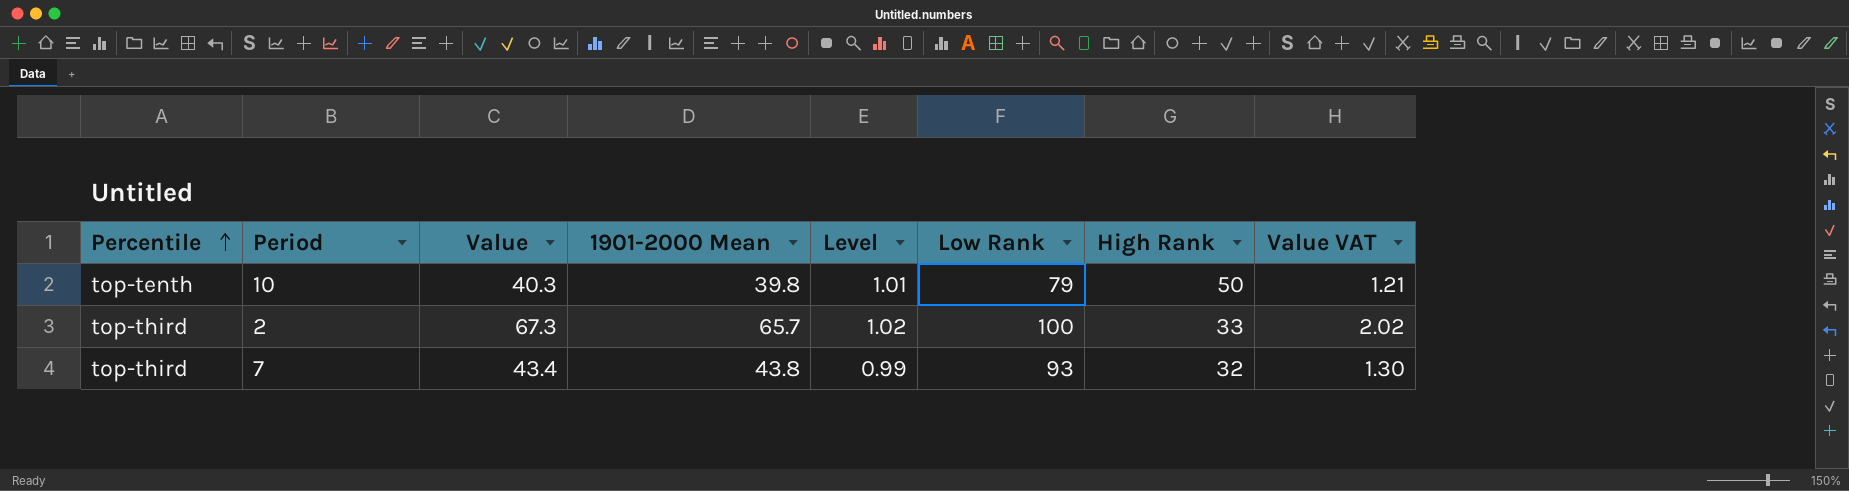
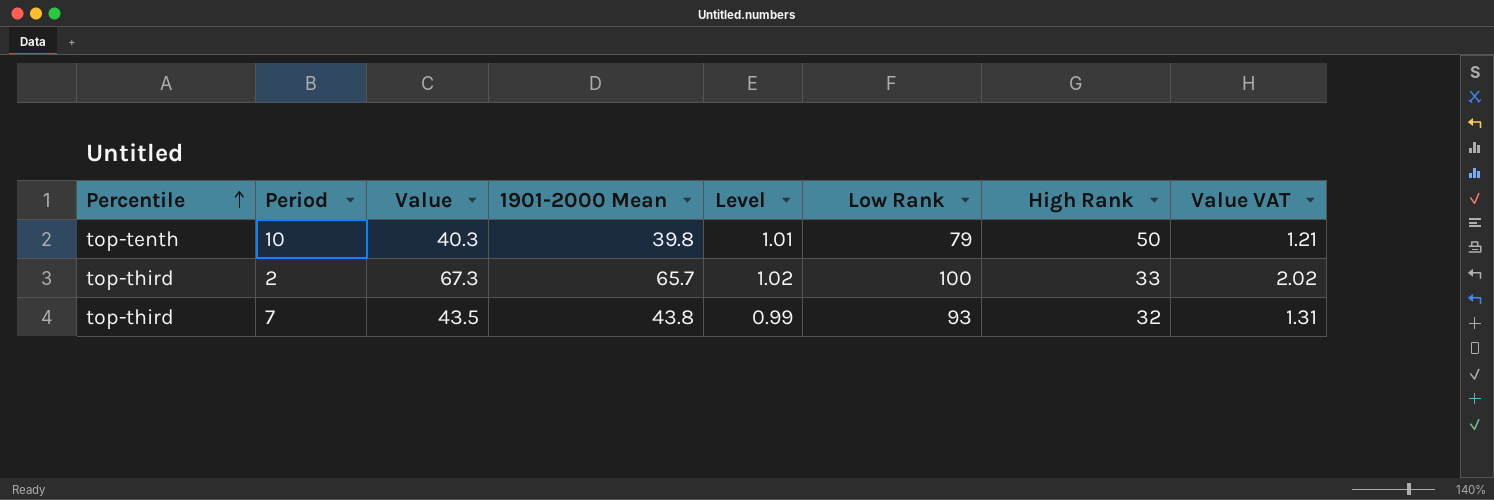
7 | Value: 43.4 -> 43.5
7 | Value VAT: 1.30 -> 1.31

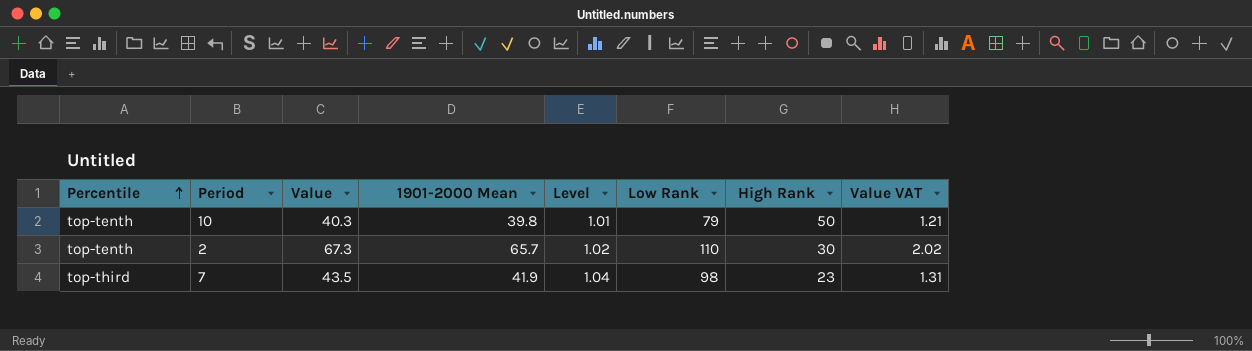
2 | Percentile: top-third -> top-tenth
2 | Low Rank: 100 -> 110
2 | High Rank: 33 -> 30
7 | 1901-2000 Mean: 43.8 -> 41.9
7 | Level: 0.99 -> 1.04
7 | Low Rank: 93 -> 98
7 | High Rank: 32 -> 23

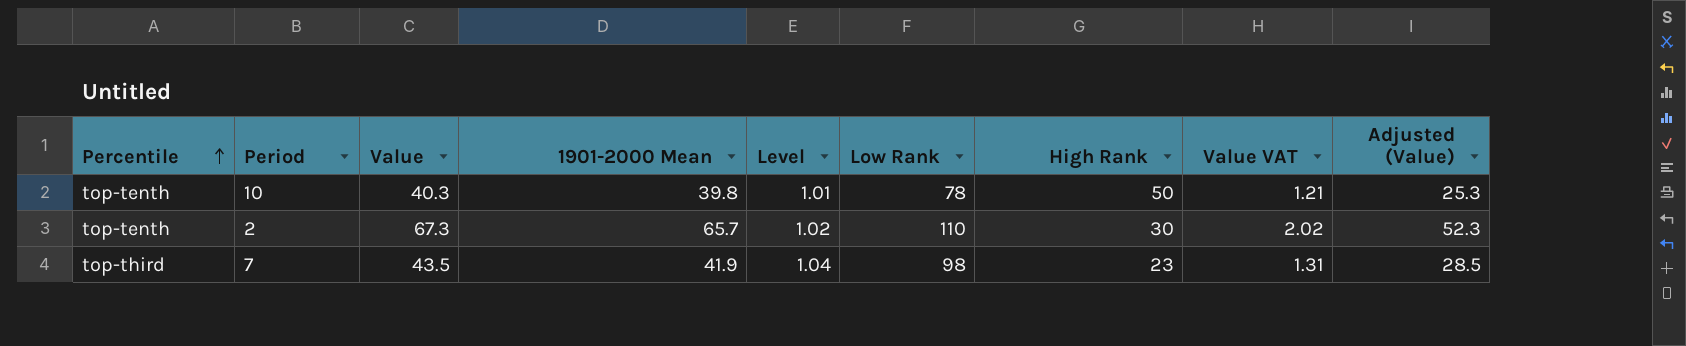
column Adjusted (Value) | formula: none -> [Value] - 15
10 | Low Rank: 79 -> 78

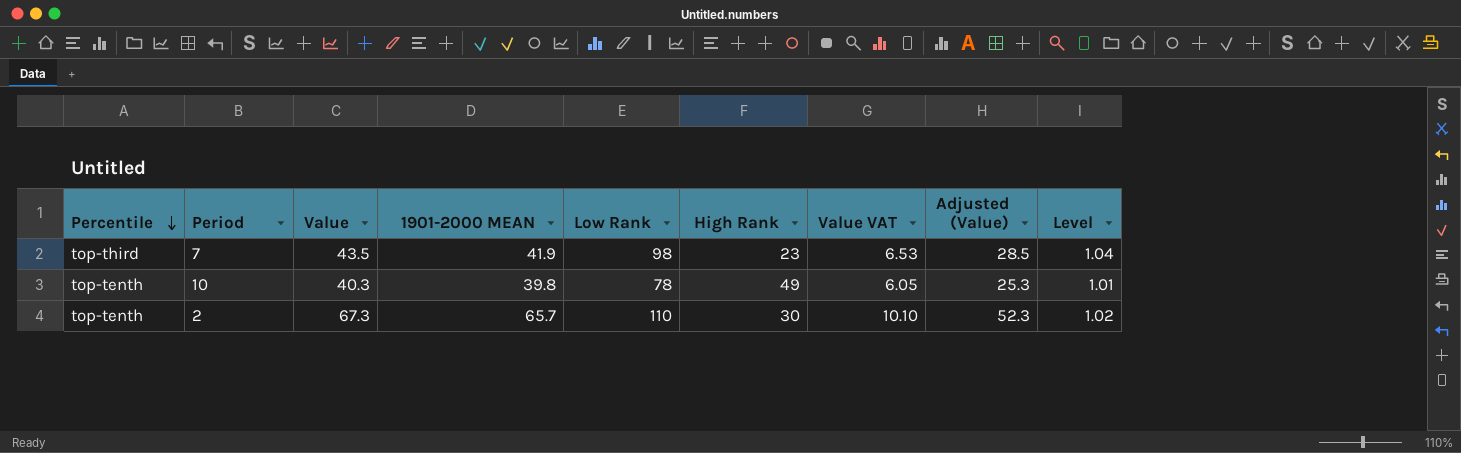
row order: Percentile ascending -> Percentile descending
column name: 1901-2000 Mean -> 1901-2000 MEAN
column Value VAT | formula: [Value] * 0.03 -> [Value] * 0.15
column Level | position: 5 -> 9
10 | High Rank: 50 -> 49

